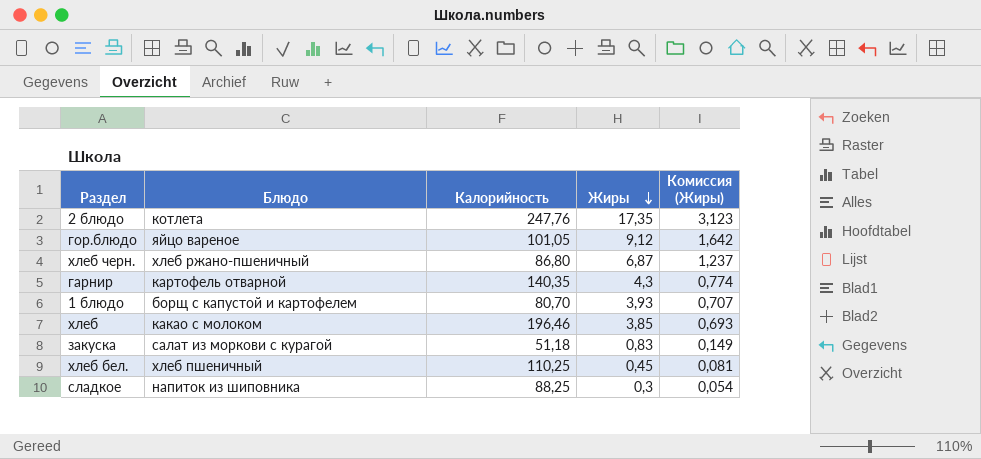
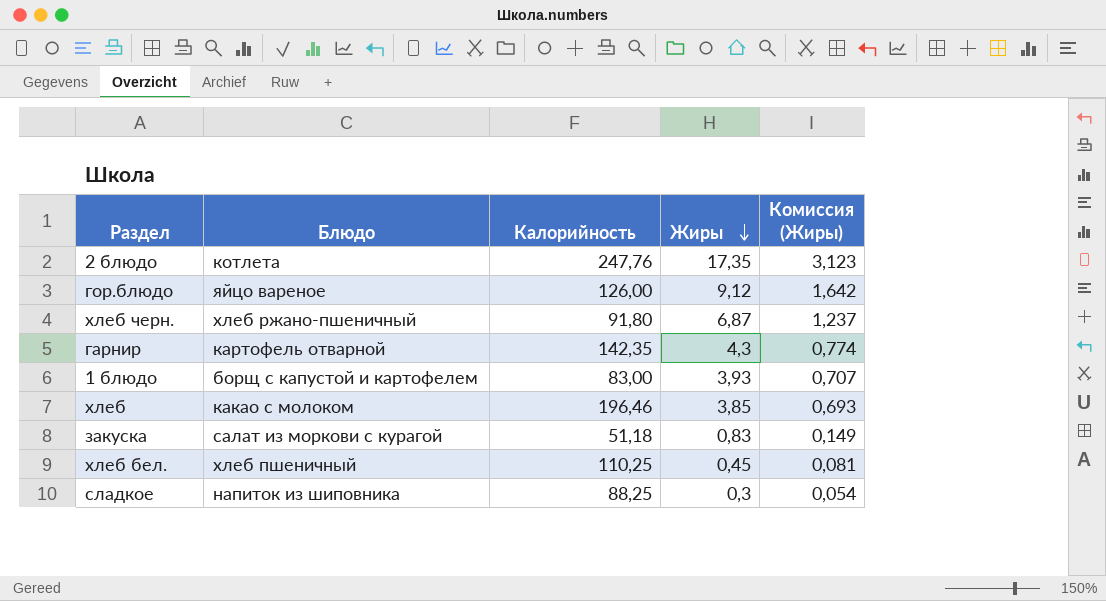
гор.блюдо | Калорийность: 101,05 -> 126,00
хлеб черн. | Калорийность: 86,80 -> 91,80
гарнир | Калорийность: 140,35 -> 142,35
1 блюдо | Калорийность: 80,70 -> 83,00

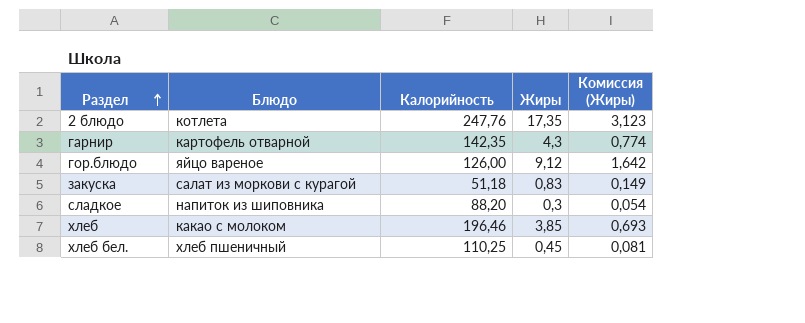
row order: Жиры descending -> Раздел ascending
row хлеб черн.: хлеб ржано-пшеничный | 91,80 | 6,87 | 1,237 -> none
row 1 блюдо: борщ с капустой и картофелем | 83,00 | 3,93 | 0,707 -> none
сладкое | Калорийность: 88,25 -> 88,20

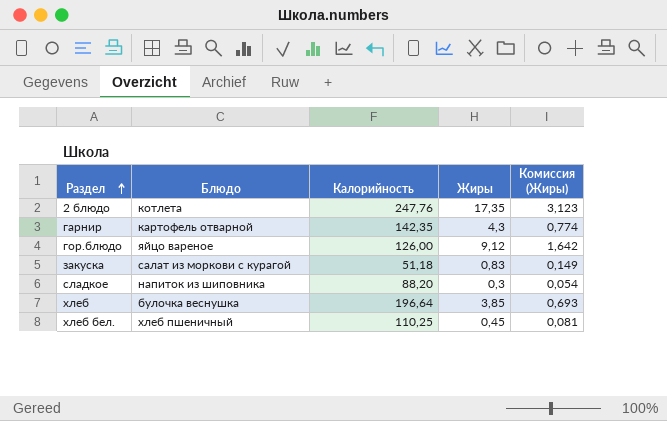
хлеб | Блюдо: какао с молоком -> булочка веснушка
хлеб | Калорийность: 196,46 -> 196,64

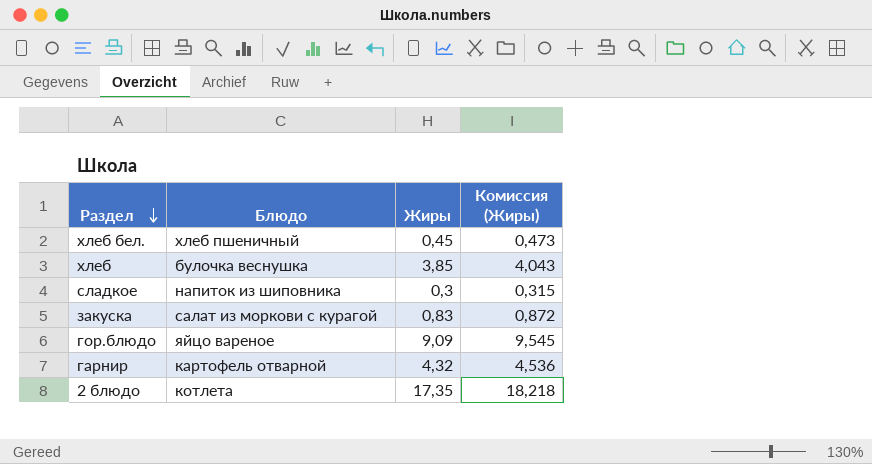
row order: Раздел ascending -> Раздел descending
column Калорийность | position: 3 -> none
column Комиссия (Жиры) | formula: [Жиры] * 0,18 -> [Жиры] * 1,05
гор.блюдо | Жиры: 9,12 -> 9,09
гарнир | Жиры: 4,3 -> 4,32

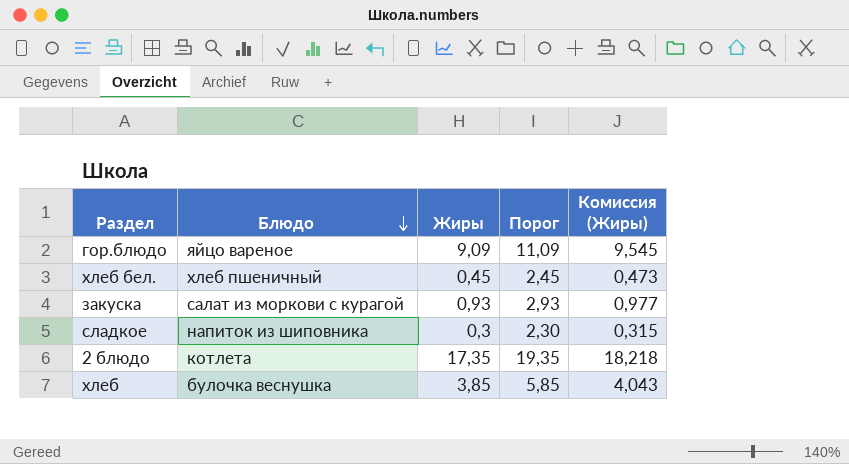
row order: Раздел descending -> Блюдо descending
column Порог | formula: none -> [Жиры] + 2
row гарнир: картофель отварной | 4,32 | 4,536 -> none
закуска | Жиры: 0,83 -> 0,93
закуска | Комиссия (Жиры): 0,872 -> 0,977

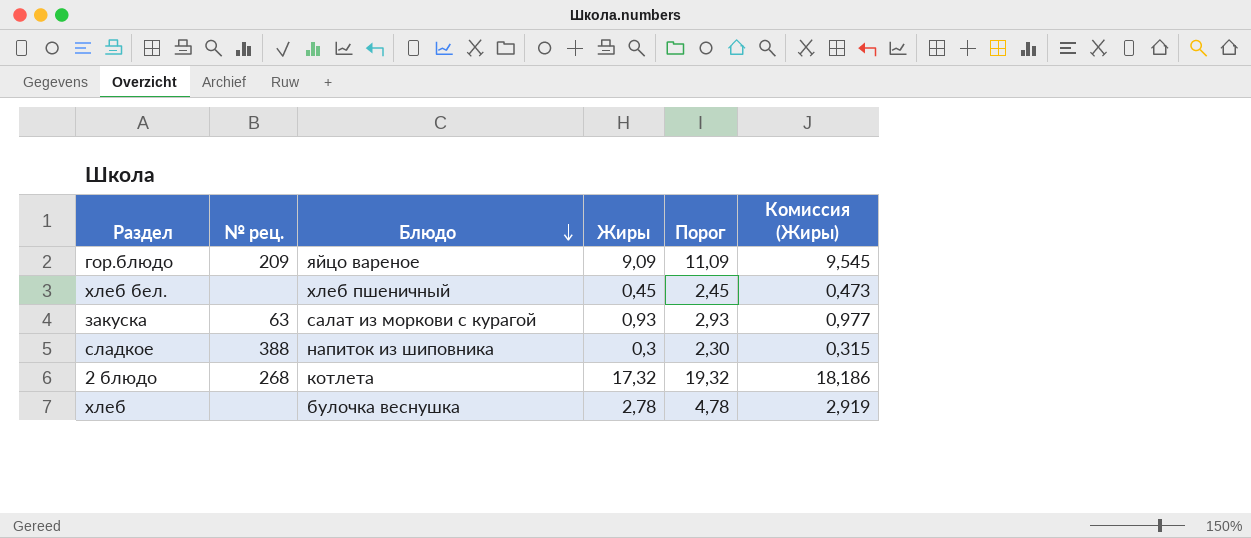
column № рец. | position: none -> 2
2 блюдо | Жиры: 17,35 -> 17,32
2 блюдо | Порог: 19,35 -> 19,32
2 блюдо | Комиссия (Жиры): 18,218 -> 18,186
хлеб | Жиры: 3,85 -> 2,78
хлеб | Порог: 5,85 -> 4,78
хлеб | Комиссия (Жиры): 4,043 -> 2,919

